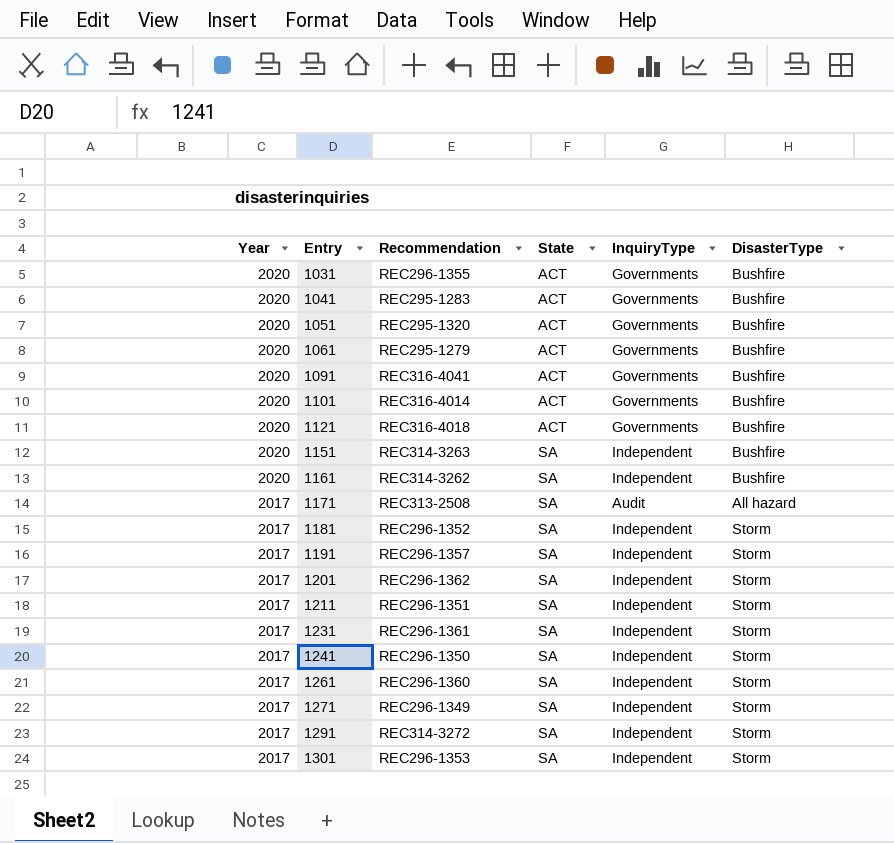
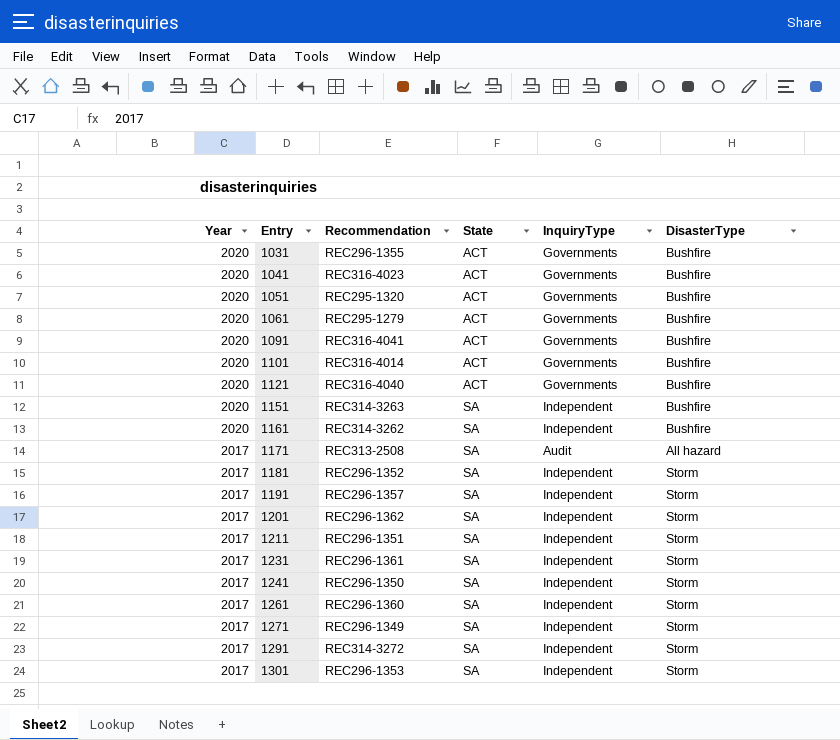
1041 | Recommendation: REC295-1283 -> REC316-4023
1121 | Recommendation: REC316-4018 -> REC316-4040

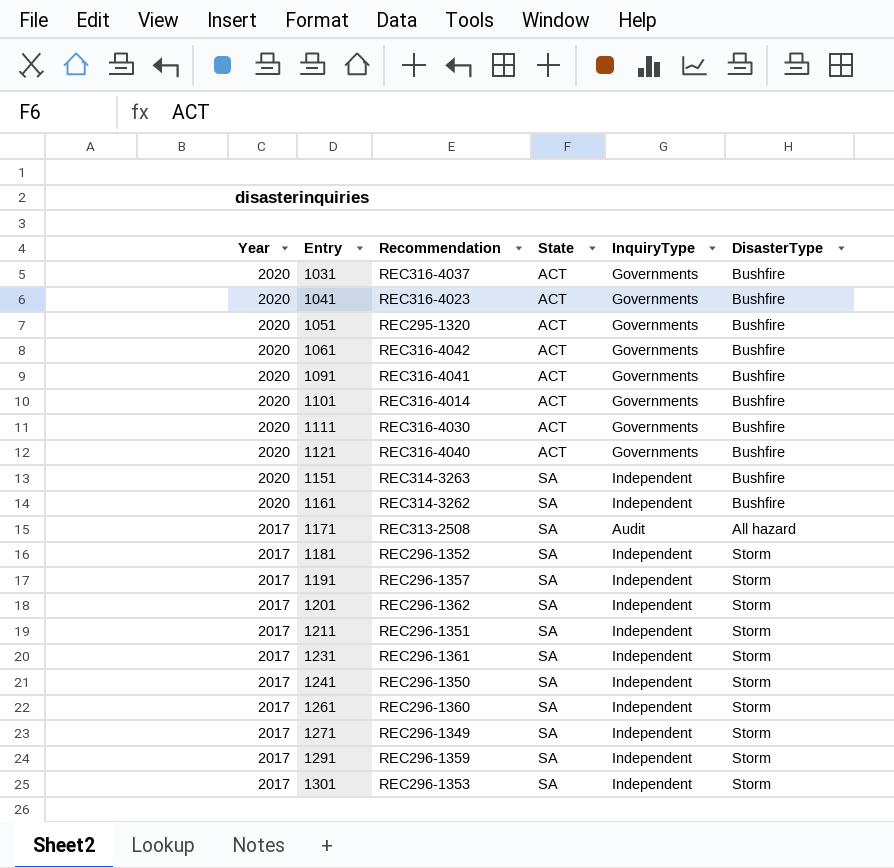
1031 | Recommendation: REC296-1355 -> REC316-4037
1061 | Recommendation: REC295-1279 -> REC316-4042
row 1111: none -> 2020 | REC316-4030 | ACT | Governments | Bushfire
1291 | Recommendation: REC314-3272 -> REC296-1359

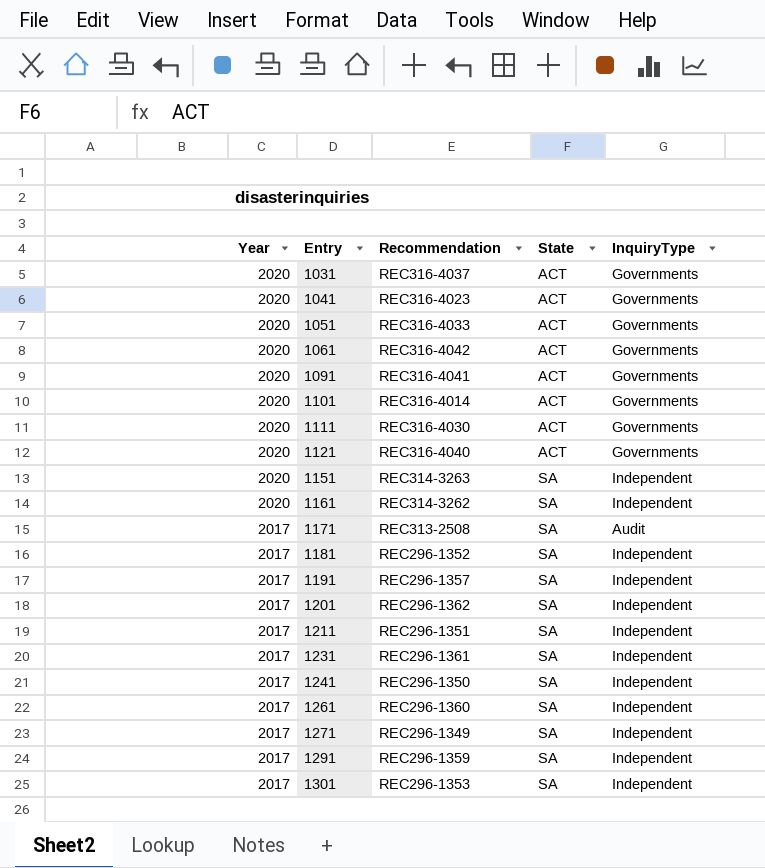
column DisasterType | position: 6 -> none
1051 | Recommendation: REC295-1320 -> REC316-4033

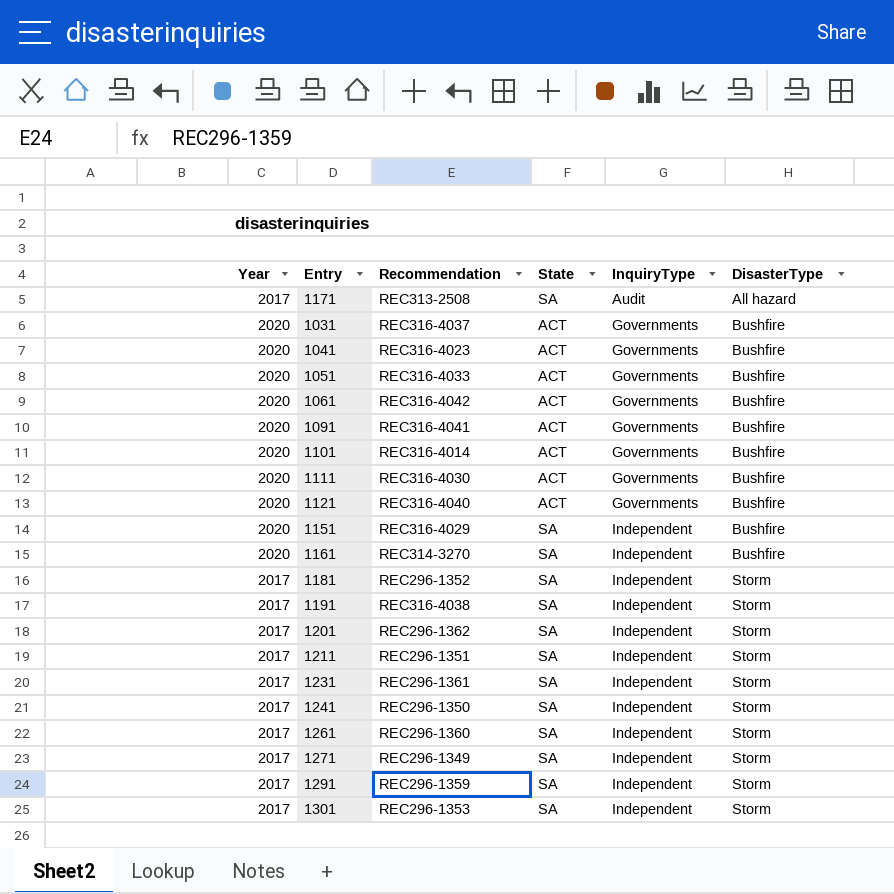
row order: Year descending -> InquiryType ascending
column DisasterType | position: none -> 6
1151 | Recommendation: REC314-3263 -> REC316-4029
1161 | Recommendation: REC314-3262 -> REC314-3270
1191 | Recommendation: REC296-1357 -> REC316-4038

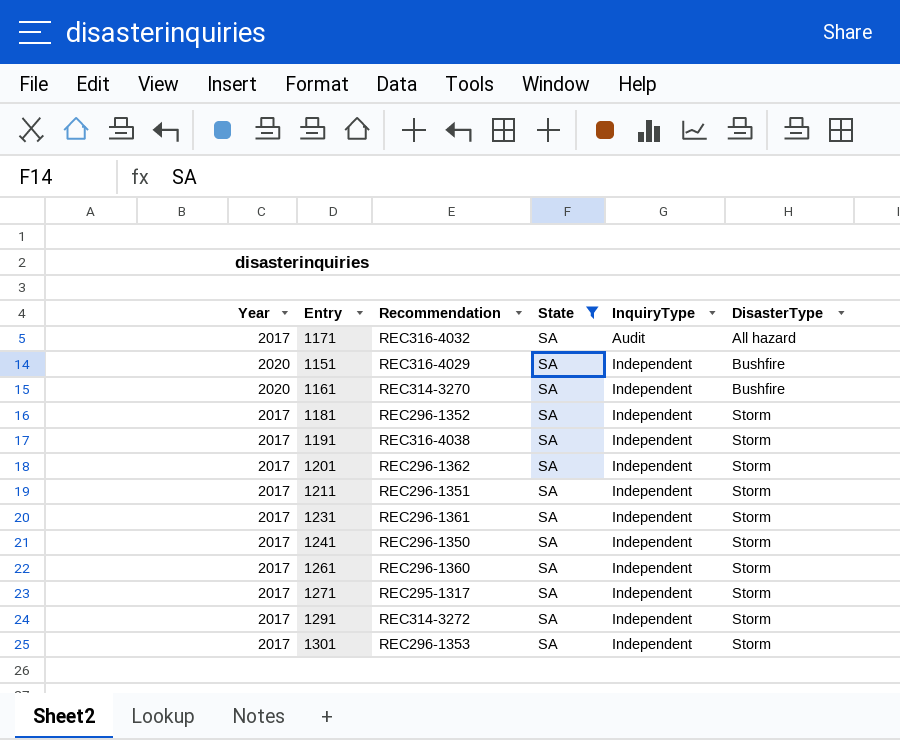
filter: none -> State = SA
1171 | Recommendation: REC313-2508 -> REC316-4032
1271 | Recommendation: REC296-1349 -> REC295-1317
1291 | Recommendation: REC296-1359 -> REC314-3272

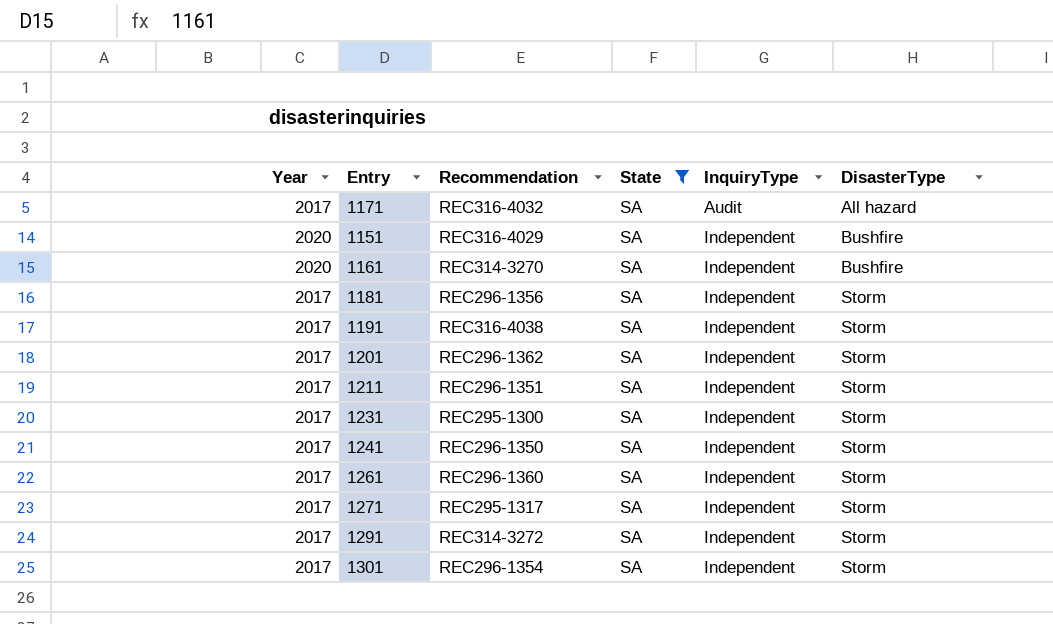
1181 | Recommendation: REC296-1352 -> REC296-1356
1231 | Recommendation: REC296-1361 -> REC295-1300
1301 | Recommendation: REC296-1353 -> REC296-1354

